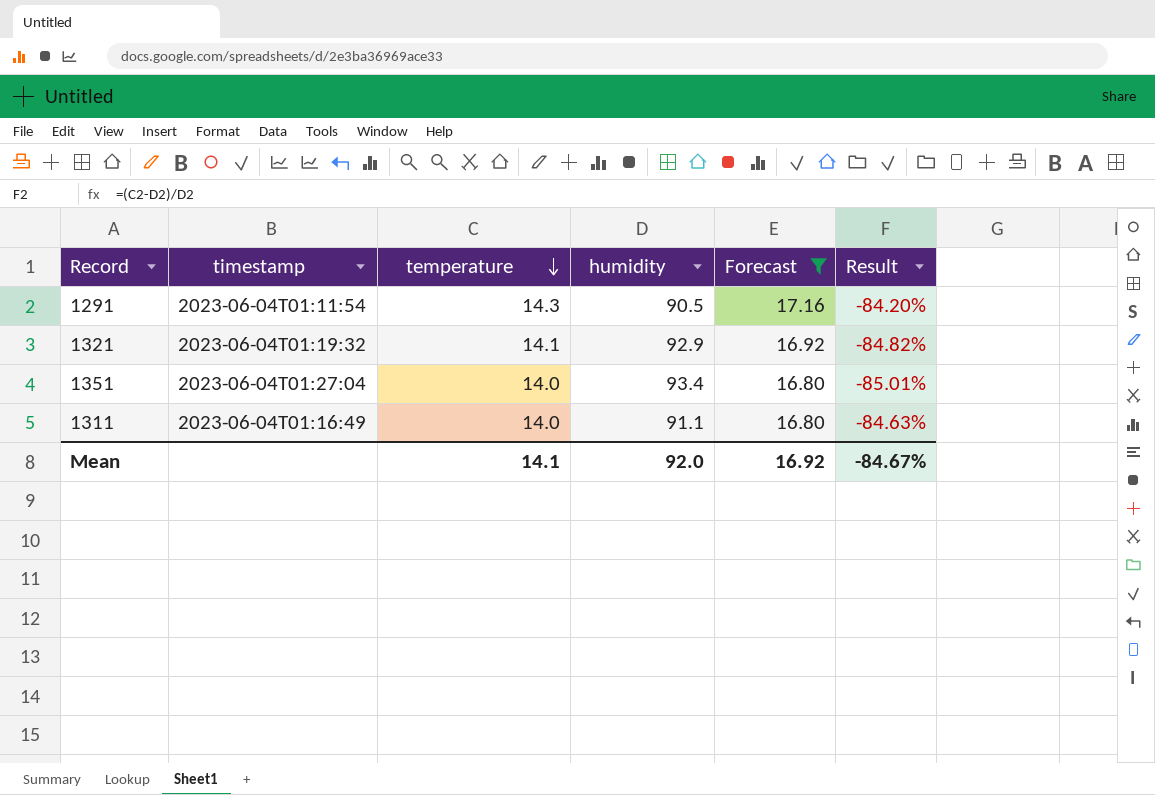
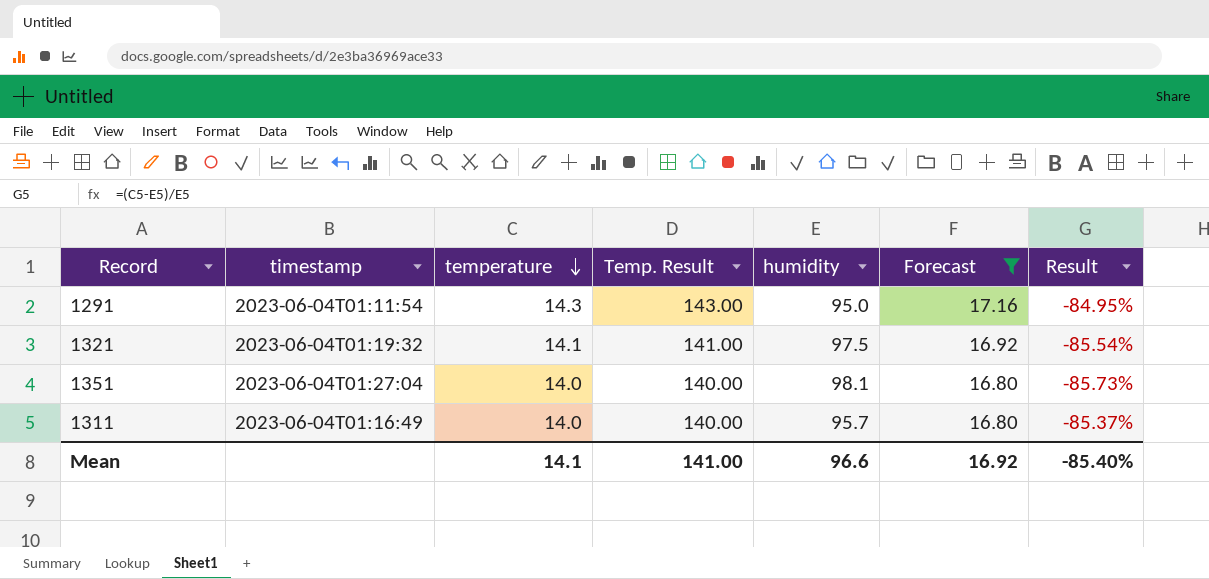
column Temp. Result | formula: none -> [temperature] * 10
1291 | humidity: 90.5 -> 95.0
1291 | Result: -84.20% -> -84.95%
1321 | humidity: 92.9 -> 97.5
1321 | Result: -84.82% -> -85.54%
1351 | humidity: 93.4 -> 98.1
1351 | Result: -85.01% -> -85.73%
1311 | humidity: 91.1 -> 95.7
1311 | Result: -84.63% -> -85.37%
Mean | humidity: 92.0 -> 96.6
Mean | Result: -84.67% -> -85.40%

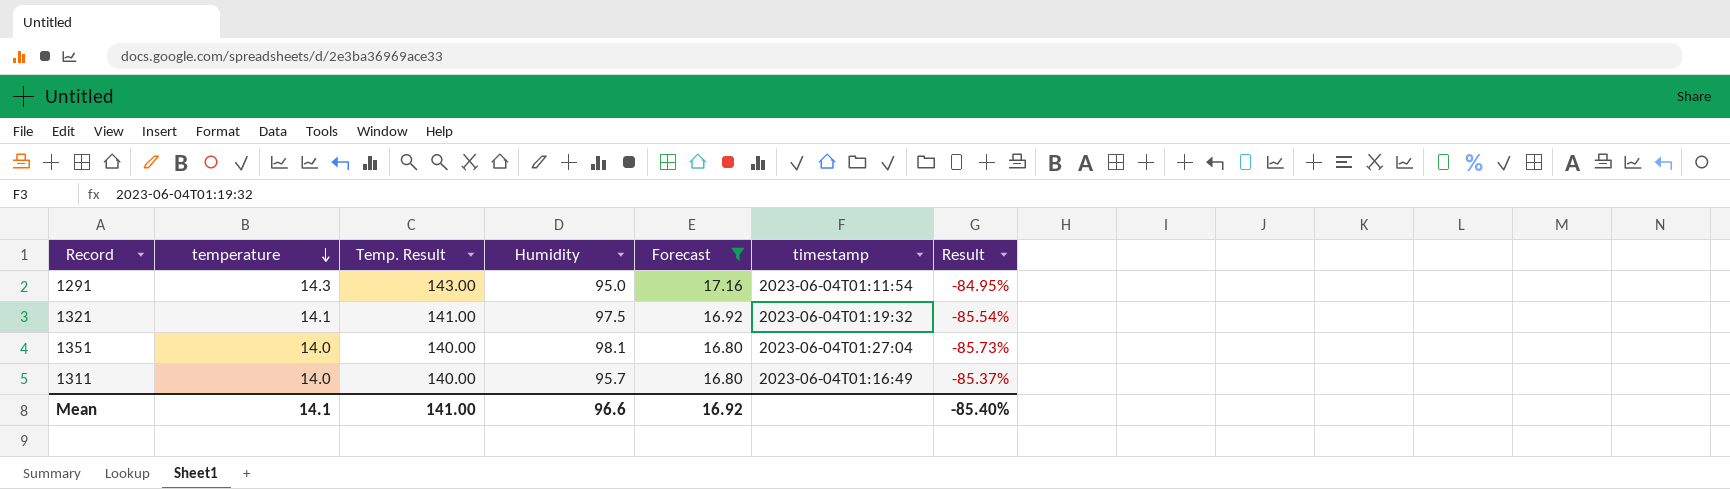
column name: humidity -> Humidity
column timestamp | position: 2 -> 6

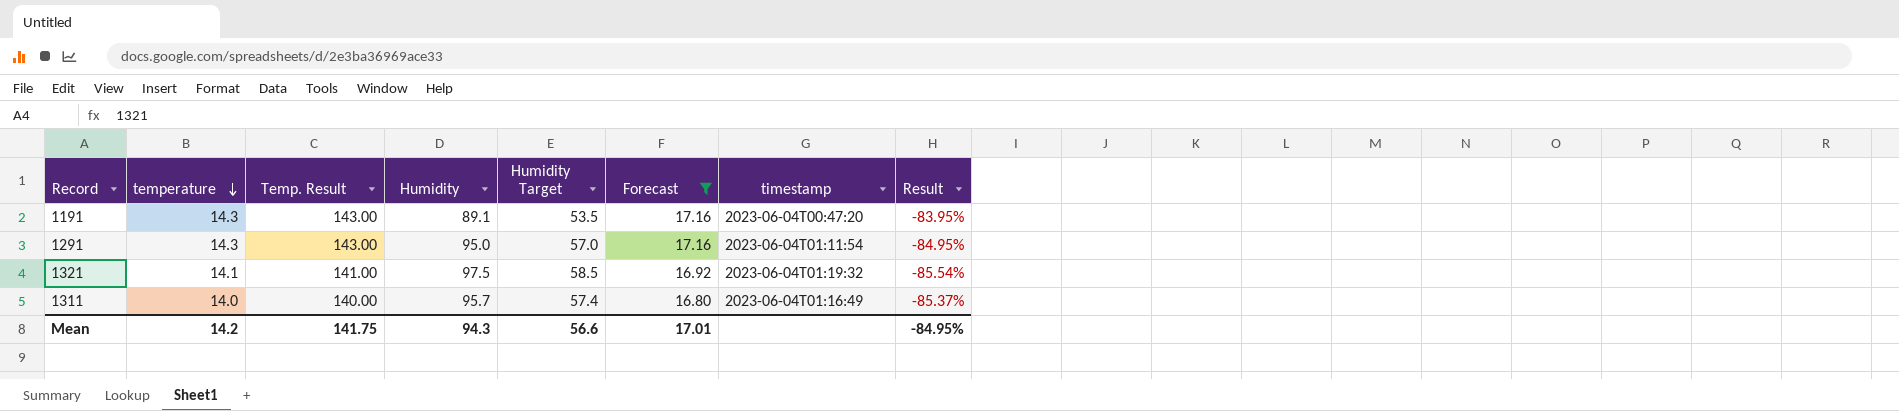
column Humidity Target | formula: none -> [Humidity] * 0.6
row 1351: 14.0 | 140.00 | 98.1 | 16.80 | 2023-06-04T01:27:04 | -85.73% -> none
row 1191: none -> 14.3 | 143.00 | 89.1 | 53.5 | 17.16 | 2023-06-04T00:47:20 | -83.95%
Mean | temperature: 14.1 -> 14.2
Mean | Temp. Result: 141.00 -> 141.75
Mean | Humidity: 96.6 -> 94.3
Mean | Forecast: 16.92 -> 17.01
Mean | Result: -85.40% -> -84.95%

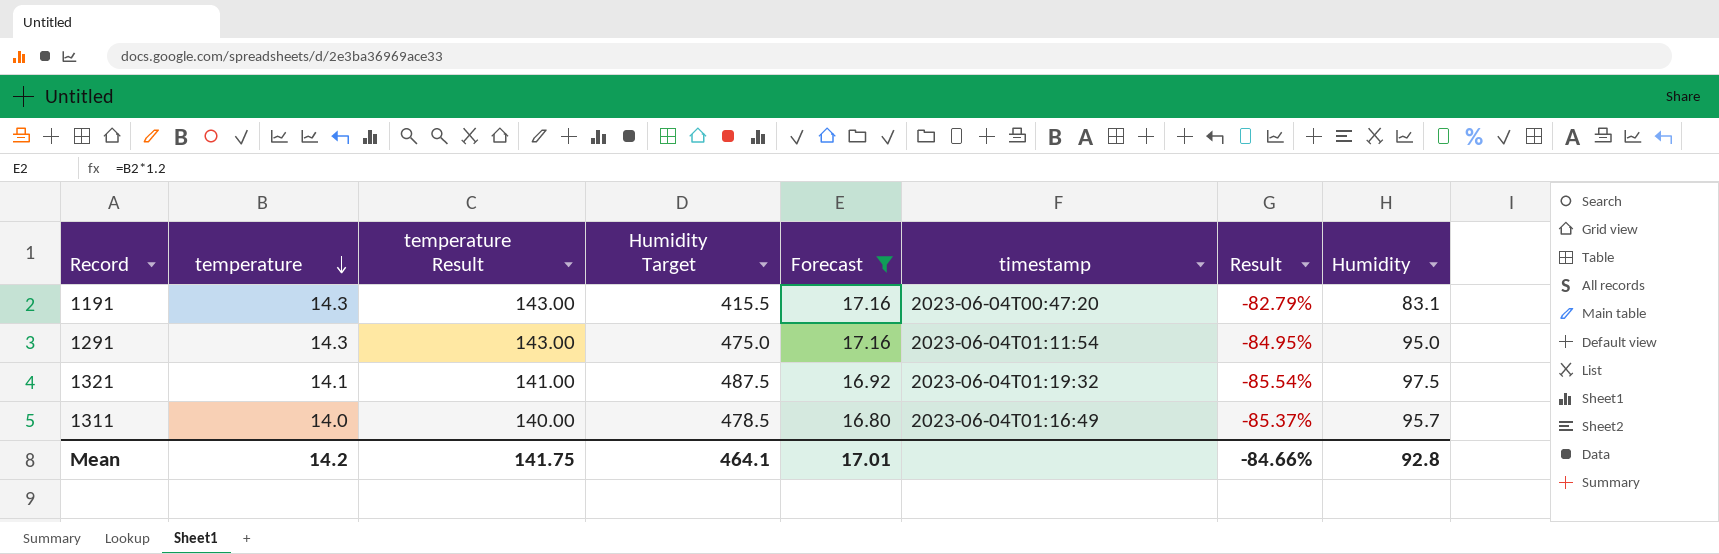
column name: Temp. Result -> temperature Result
column Humidity Target | formula: [Humidity] * 0.6 -> [Humidity] * 5
column Humidity | position: 4 -> 8
1191 | Result: -83.95% -> -82.79%
1191 | Humidity: 89.1 -> 83.1
Mean | Humidity Target: 56.6 -> 464.1
Mean | Result: -84.95% -> -84.66%
Mean | Humidity: 94.3 -> 92.8

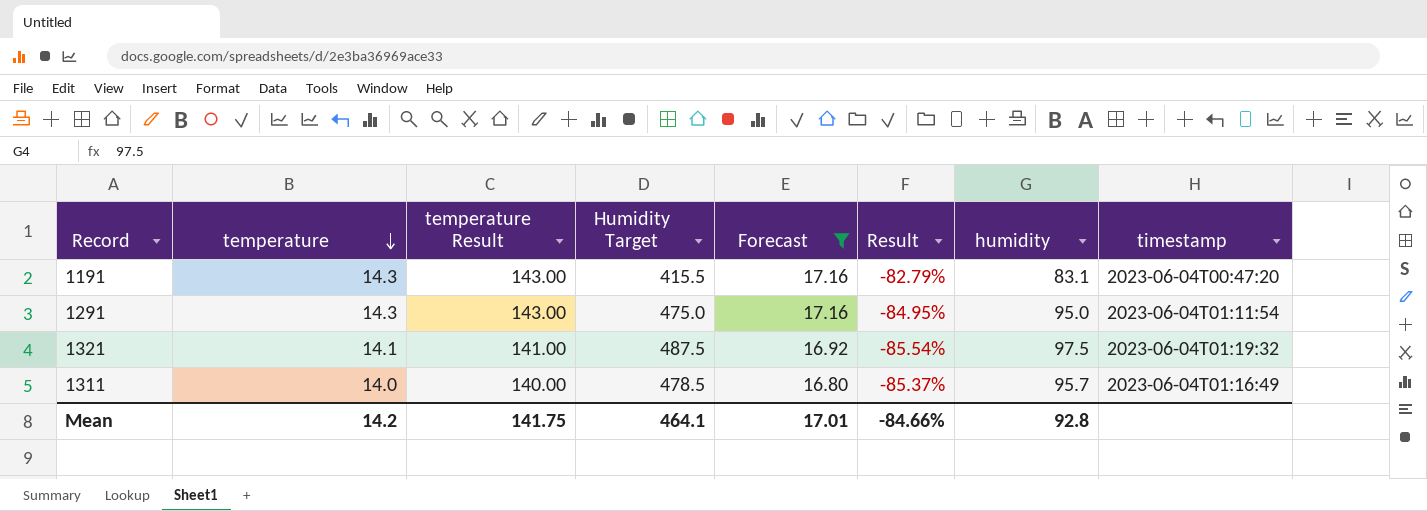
column name: Humidity -> humidity
column timestamp | position: 6 -> 8

